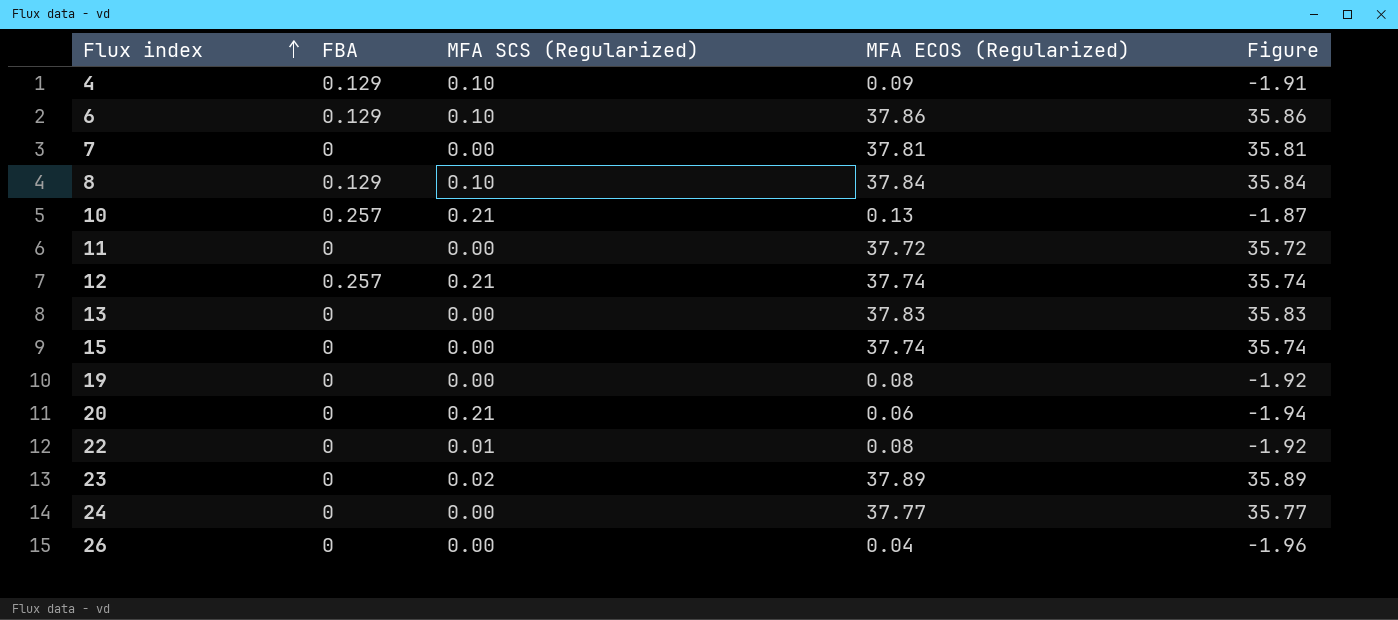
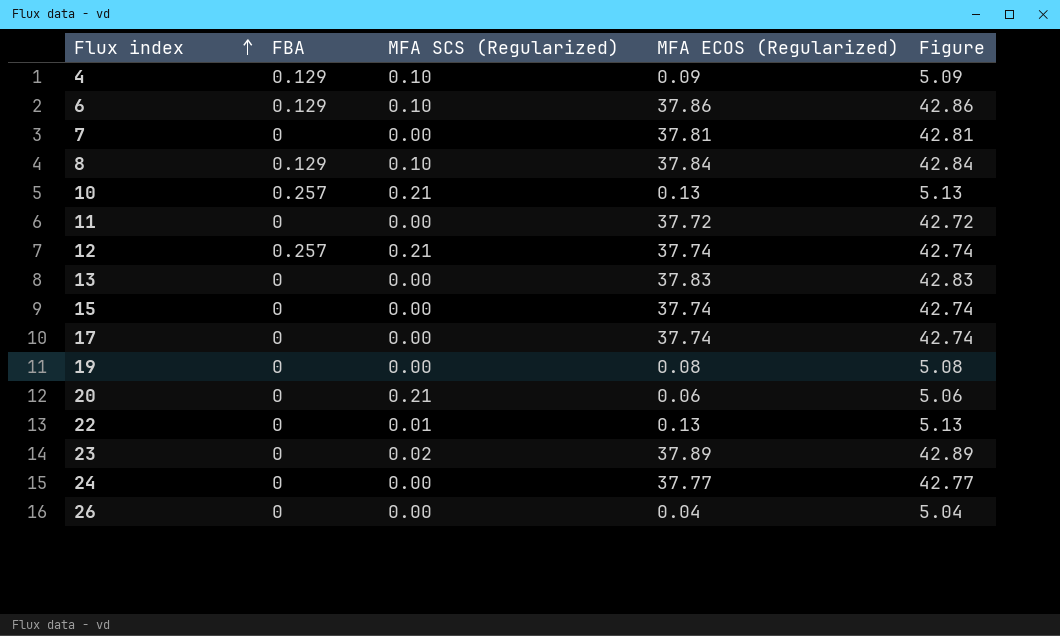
column Figure | formula: [MFA ECOS (Regularized)] - 2 -> [MFA ECOS (Regularized)] + 5
row 17: none -> 0 | 0.00 | 37.74 | 42.74
22 | MFA ECOS (Regularized): 0.08 -> 0.13

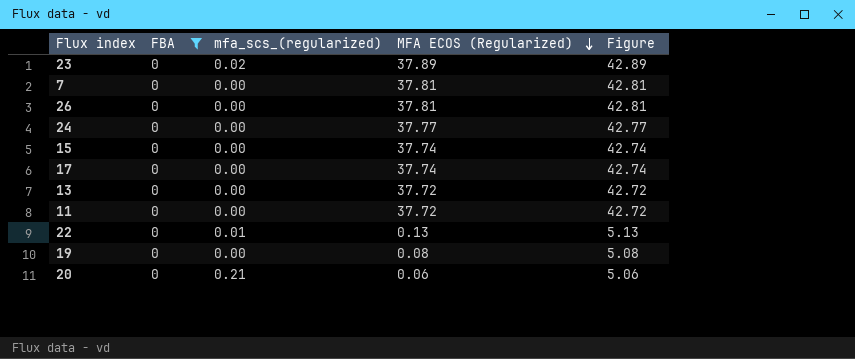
filter: none -> FBA = 0
row order: Flux index ascending -> MFA ECOS (Regularized) descending
column name: MFA SCS (Regularized) -> mfa_scs_(regularized)
26 | MFA ECOS (Regularized): 0.04 -> 37.81
26 | Figure: 5.04 -> 42.81
13 | MFA ECOS (Regularized): 37.83 -> 37.72
13 | Figure: 42.83 -> 42.72

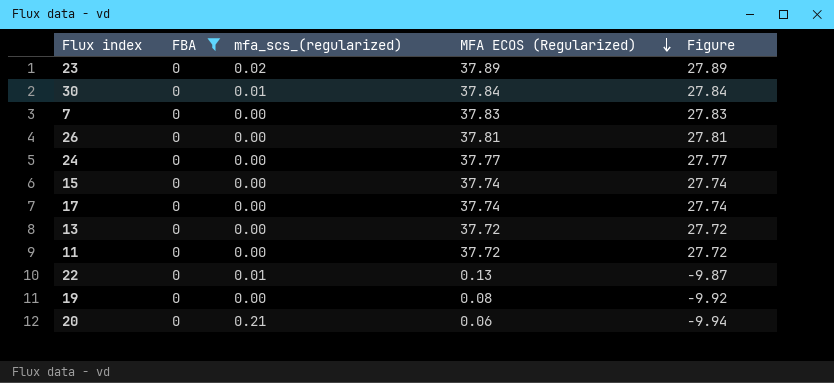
column Figure | formula: [MFA ECOS (Regularized)] + 5 -> [MFA ECOS (Regularized)] - 10
row 30: none -> 0 | 0.01 | 37.84 | 27.84
7 | MFA ECOS (Regularized): 37.81 -> 37.83

